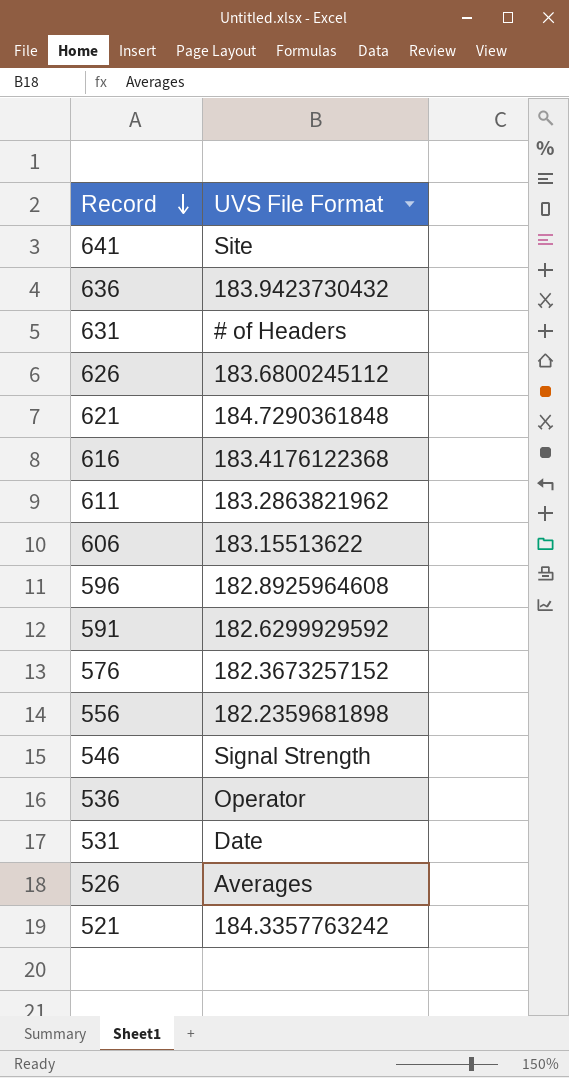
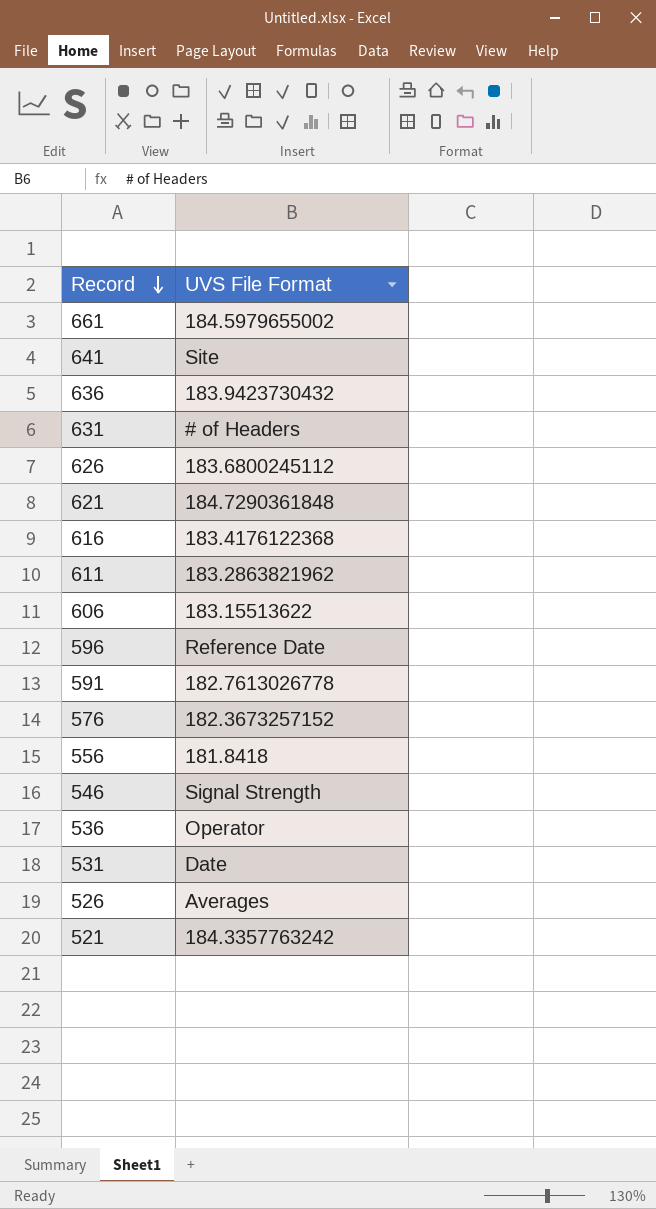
row 661: none -> 184.5979655002
596 | UVS File Format: 182.8925964608 -> Reference Date
591 | UVS File Format: 182.6299929592 -> 182.7613026778
556 | UVS File Format: 182.2359681898 -> 181.8418

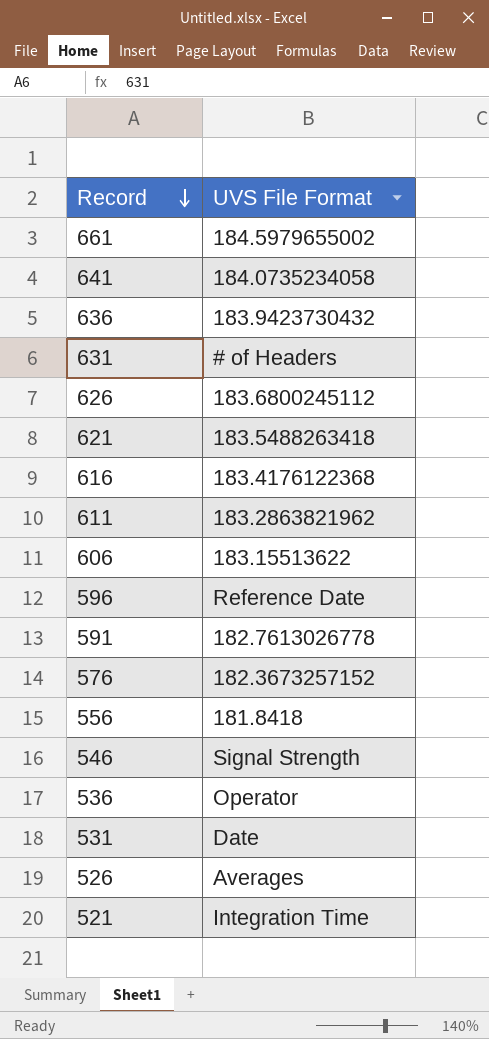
641 | UVS File Format: Site -> 184.0735234058
621 | UVS File Format: 184.7290361848 -> 183.5488263418
521 | UVS File Format: 184.3357763242 -> Integration Time

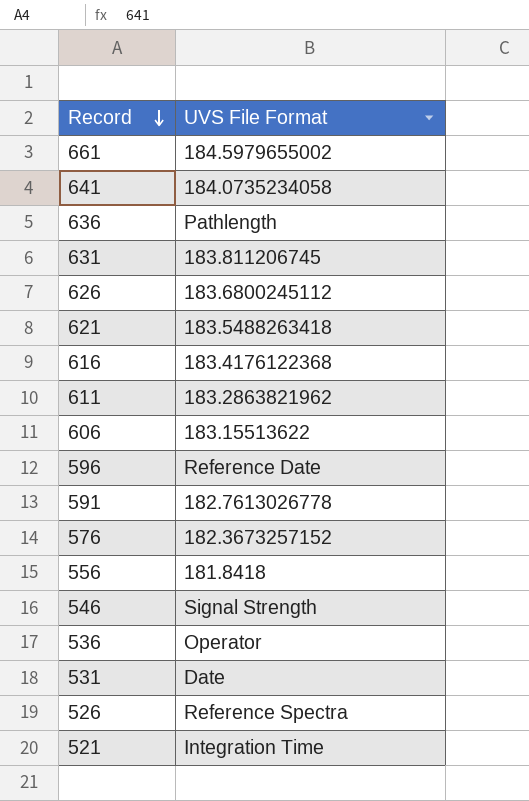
636 | UVS File Format: 183.9423730432 -> Pathlength
631 | UVS File Format: # of Headers -> 183.811206745
526 | UVS File Format: Averages -> Reference Spectra

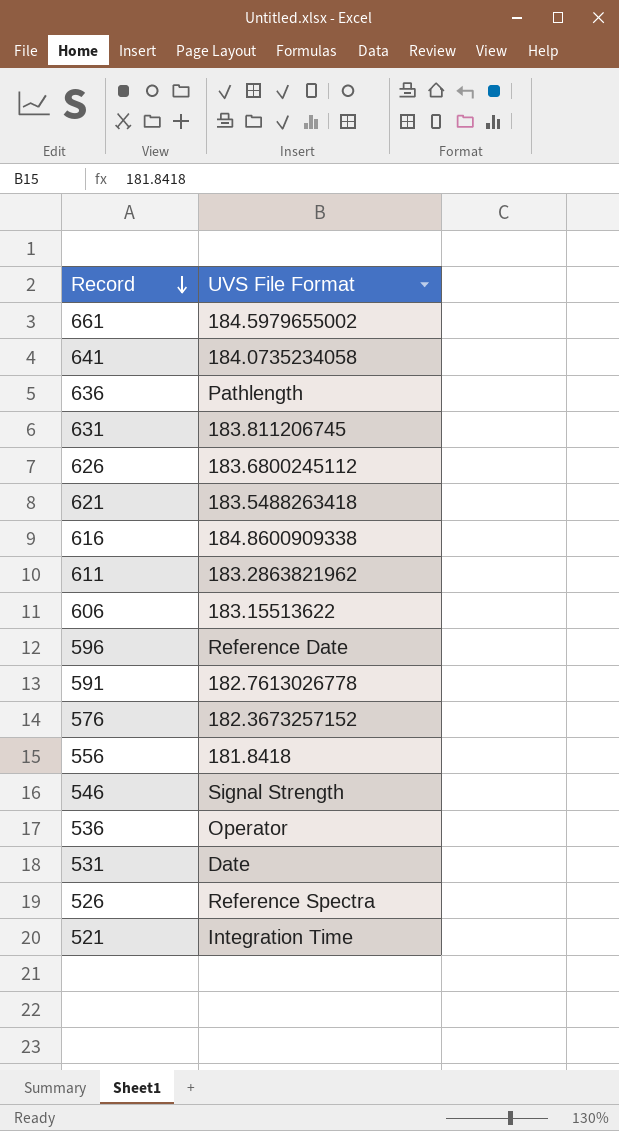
616 | UVS File Format: 183.4176122368 -> 184.8600909338

